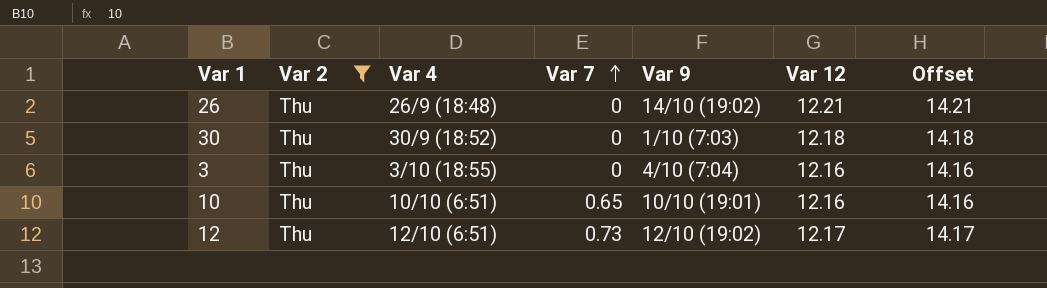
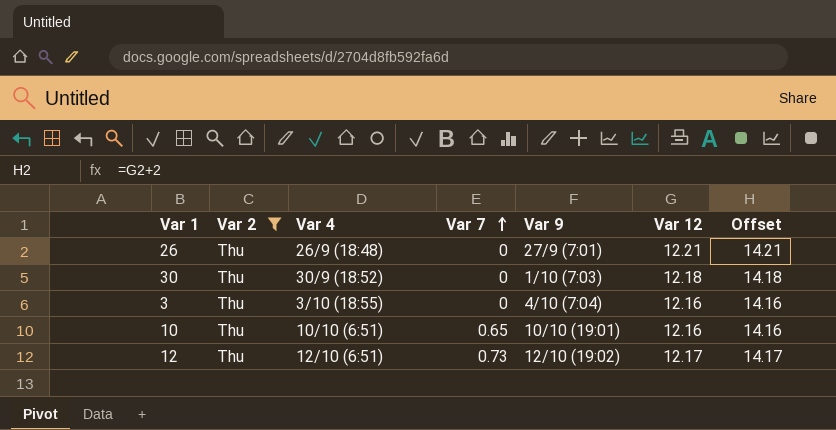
26 | Var 9: 14/10 (19:02) -> 27/9 (7:01)

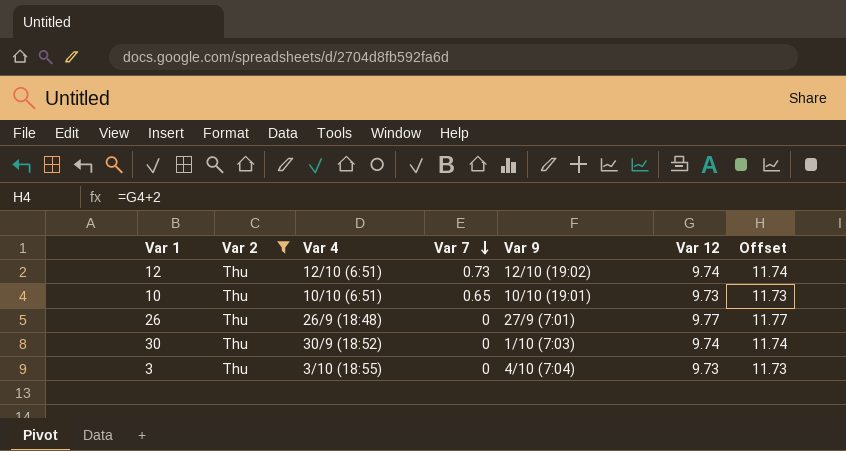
row order: Var 7 ascending -> Var 7 descending
12 | Var 12: 12.17 -> 9.74
12 | Offset: 14.17 -> 11.74
10 | Var 12: 12.16 -> 9.73
10 | Offset: 14.16 -> 11.73
26 | Var 12: 12.21 -> 9.77
26 | Offset: 14.21 -> 11.77
30 | Var 12: 12.18 -> 9.74
30 | Offset: 14.18 -> 11.74
3 | Var 12: 12.16 -> 9.73
3 | Offset: 14.16 -> 11.73

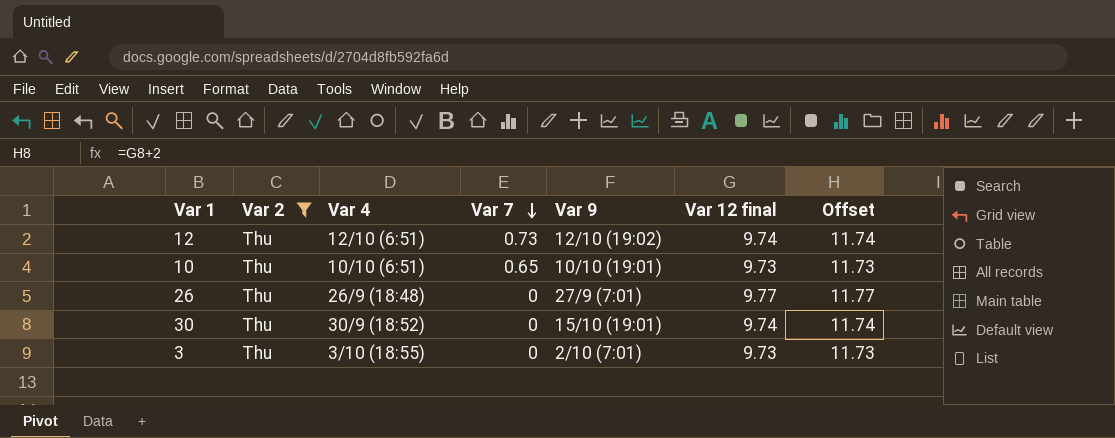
column name: Var 12 -> Var 12 final
30 | Var 9: 1/10 (7:03) -> 15/10 (19:01)
3 | Var 9: 4/10 (7:04) -> 2/10 (7:01)

